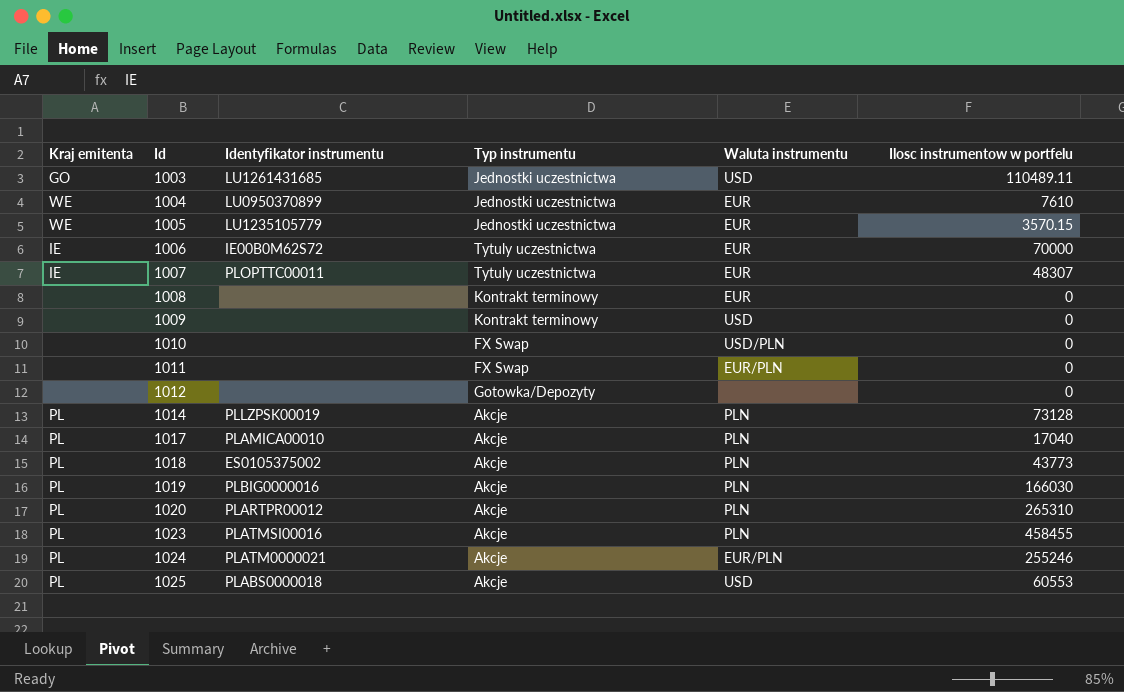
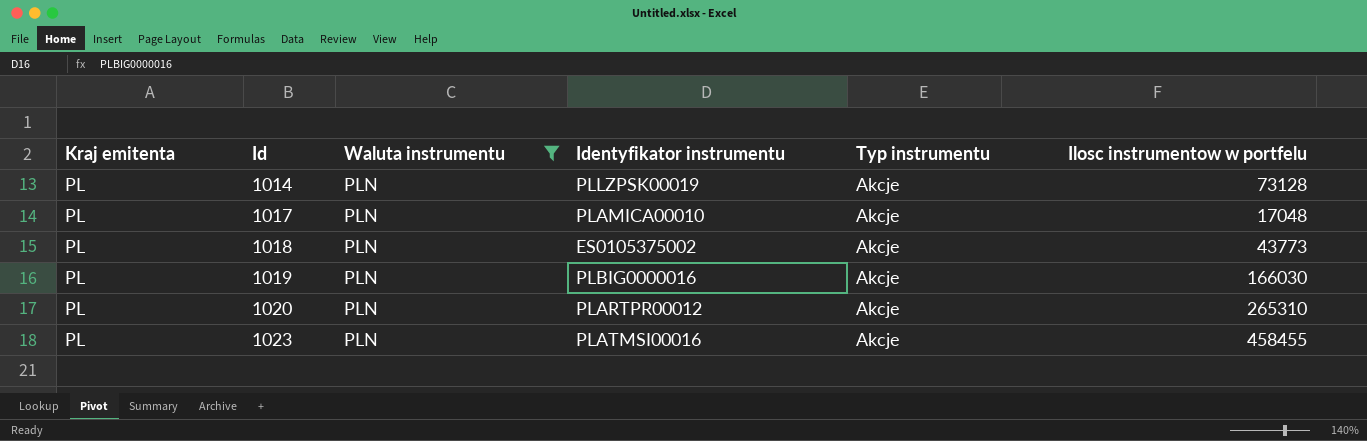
filter: none -> Waluta instrumentu = PLN
column Waluta instrumentu | position: 5 -> 3
1017 | Ilosc instrumentow w portfelu: 17040 -> 17048

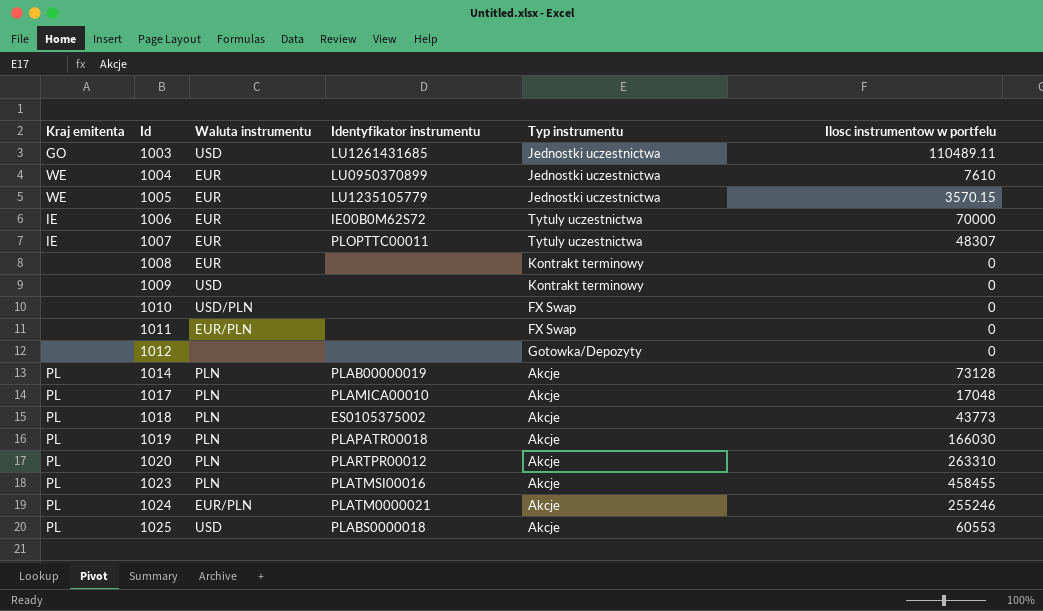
filter: Waluta instrumentu = PLN -> none
1014 | Identyfikator instrumentu: PLLZPSK00019 -> PLAB00000019
1019 | Identyfikator instrumentu: PLBIG0000016 -> PLAPATR00018
1020 | Ilosc instrumentow w portfelu: 265310 -> 263310

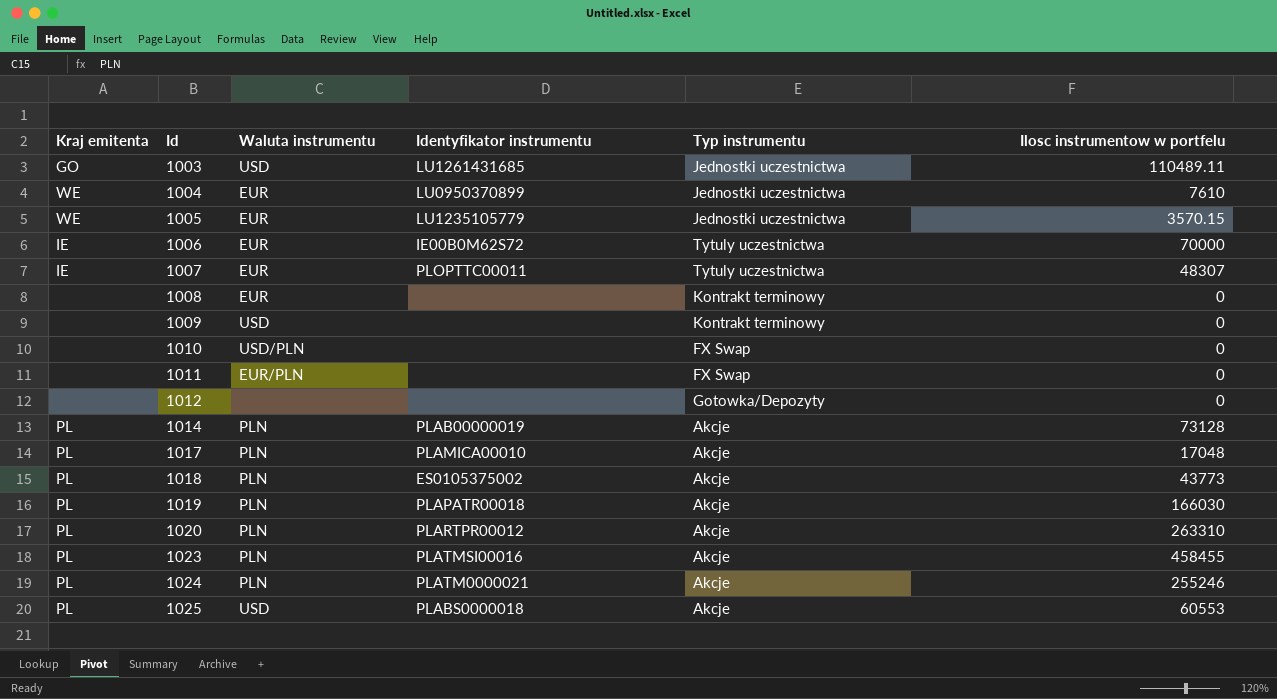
1024 | Waluta instrumentu: EUR/PLN -> PLN

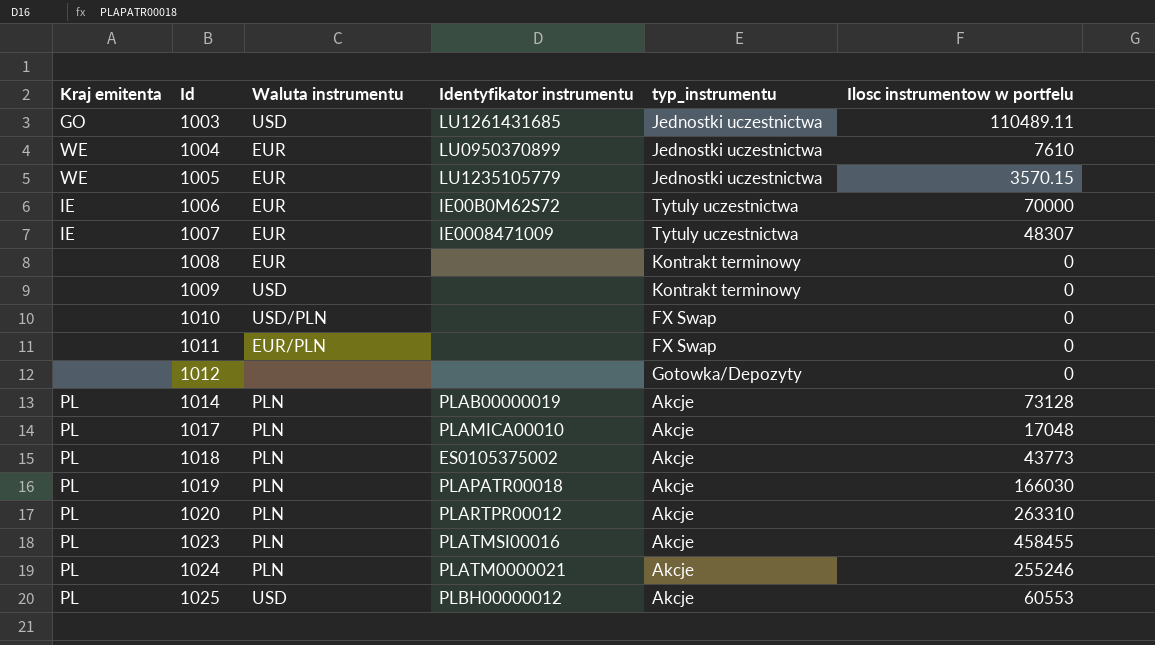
column name: Typ instrumentu -> typ_instrumentu
1007 | Identyfikator instrumentu: PLOPTTC00011 -> IE0008471009
1025 | Identyfikator instrumentu: PLABS0000018 -> PLBH00000012

